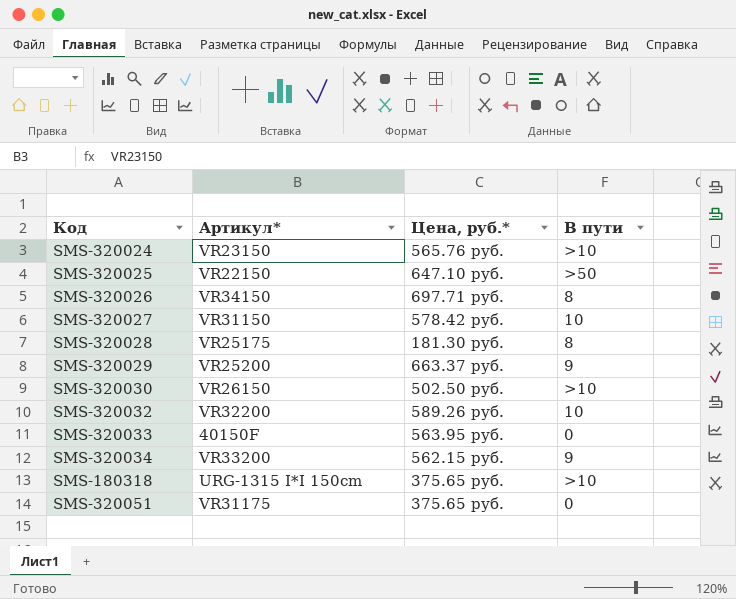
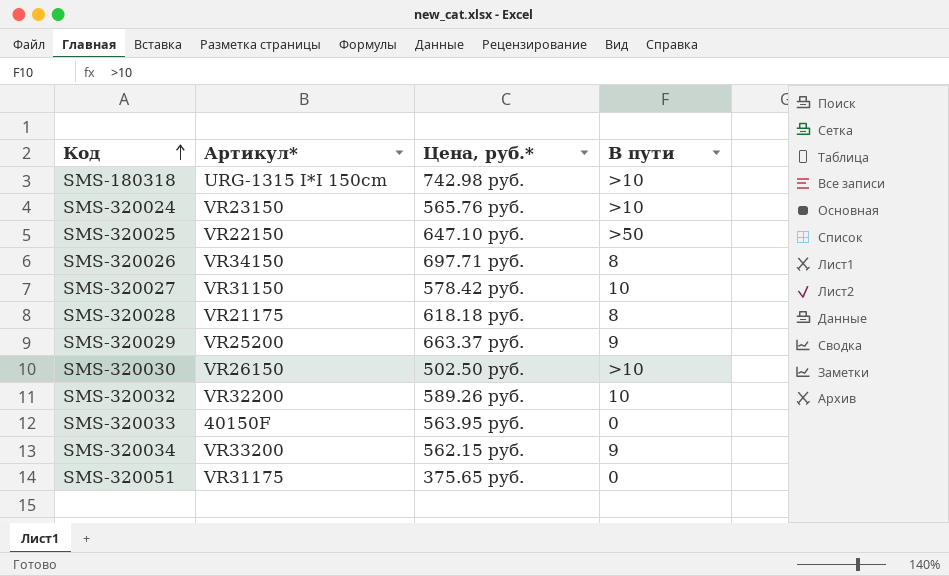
row order: none -> Код ascending
SMS-180318 | Цена, руб.*: 375.65 руб. -> 742.98 руб.
SMS-320028 | Артикул*: VR25175 -> VR21175
SMS-320028 | Цена, руб.*: 181.30 руб. -> 618.18 руб.

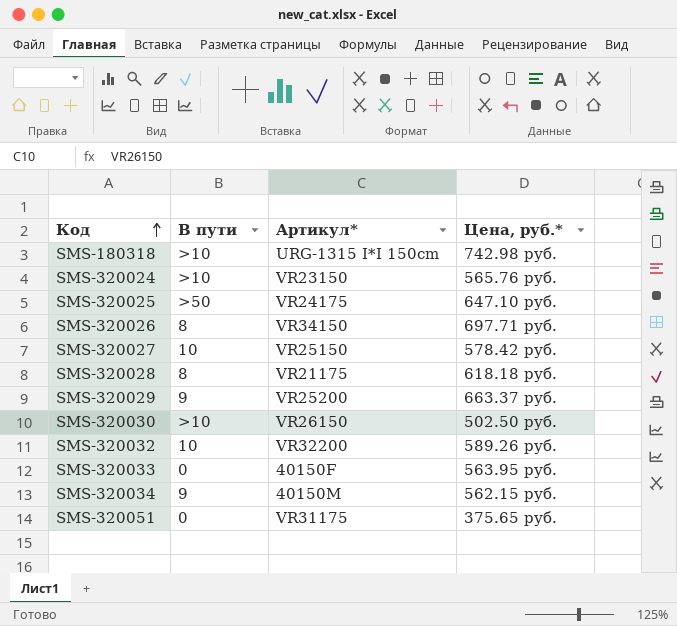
column В пути | position: 4 -> 2
SMS-320025 | Артикул*: VR22150 -> VR24175
SMS-320027 | Артикул*: VR31150 -> VR25150
SMS-320034 | Артикул*: VR33200 -> 40150M

